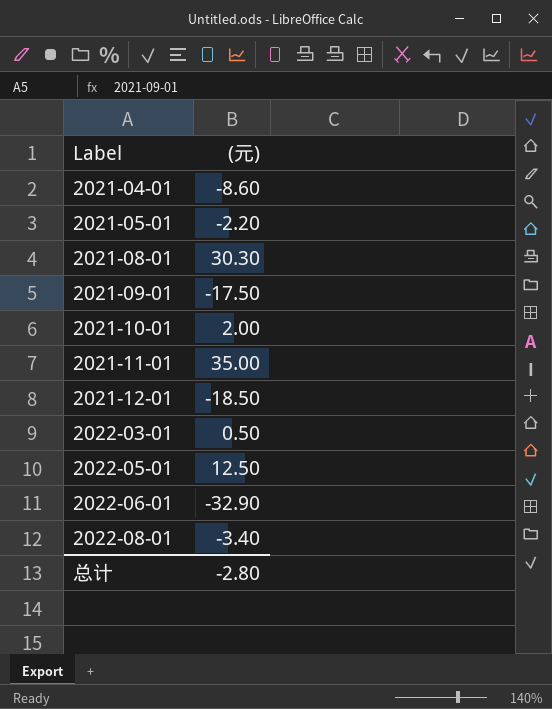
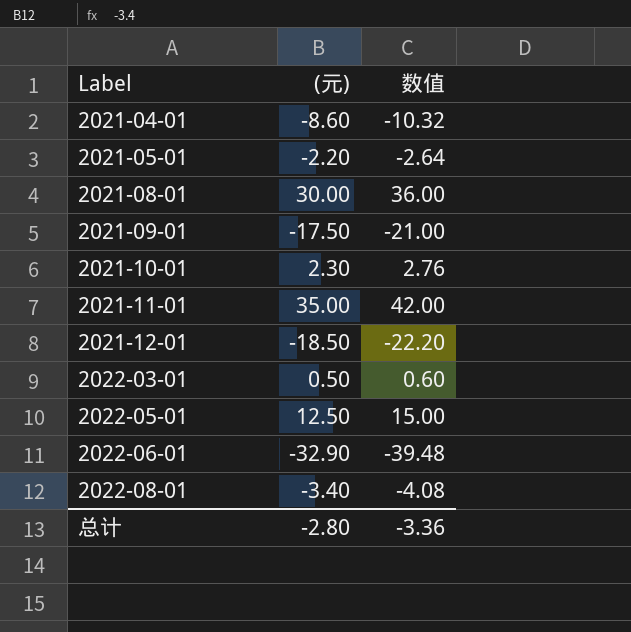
column 数值 | formula: none -> [(元)] * 1.2
2021-08-01 | (元): 30.30 -> 30.00
2021-10-01 | (元): 2.00 -> 2.30

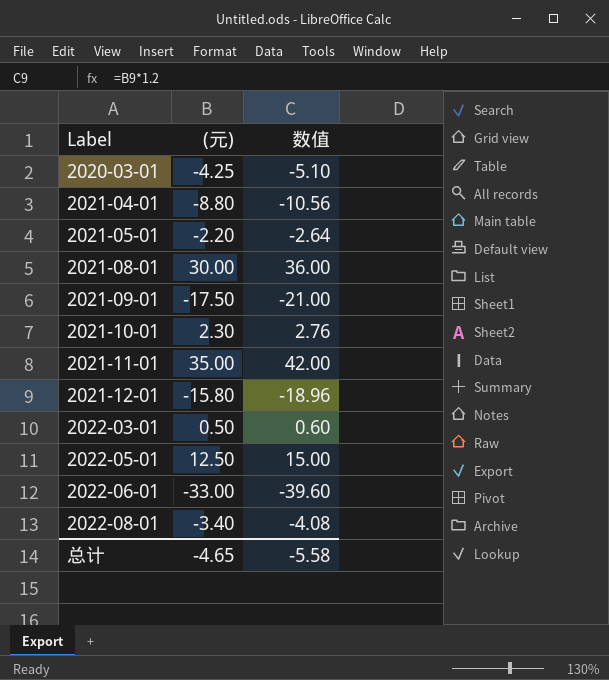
row 2020-03-01: none -> -4.25 | -5.10
2021-04-01 | (元): -8.60 -> -8.80
2021-04-01 | 数值: -10.32 -> -10.56
2021-12-01 | (元): -18.50 -> -15.80
2021-12-01 | 数值: -22.20 -> -18.96
2022-06-01 | (元): -32.90 -> -33.00
2022-06-01 | 数值: -39.48 -> -39.60
总计 | (元): -2.80 -> -4.65
总计 | 数值: -3.36 -> -5.58

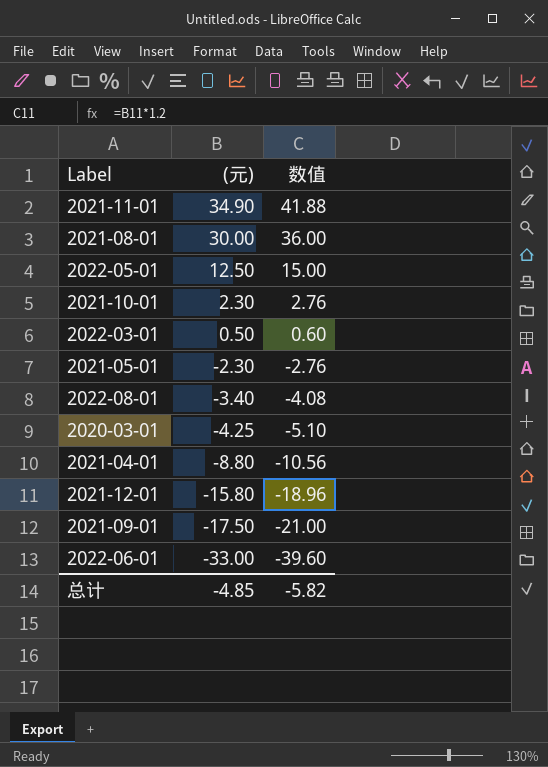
row order: Label ascending -> (元) descending
2021-11-01 | (元): 35.00 -> 34.90
2021-11-01 | 数值: 42.00 -> 41.88
2021-05-01 | (元): -2.20 -> -2.30
2021-05-01 | 数值: -2.64 -> -2.76
总计 | (元): -4.65 -> -4.85
总计 | 数值: -5.58 -> -5.82

